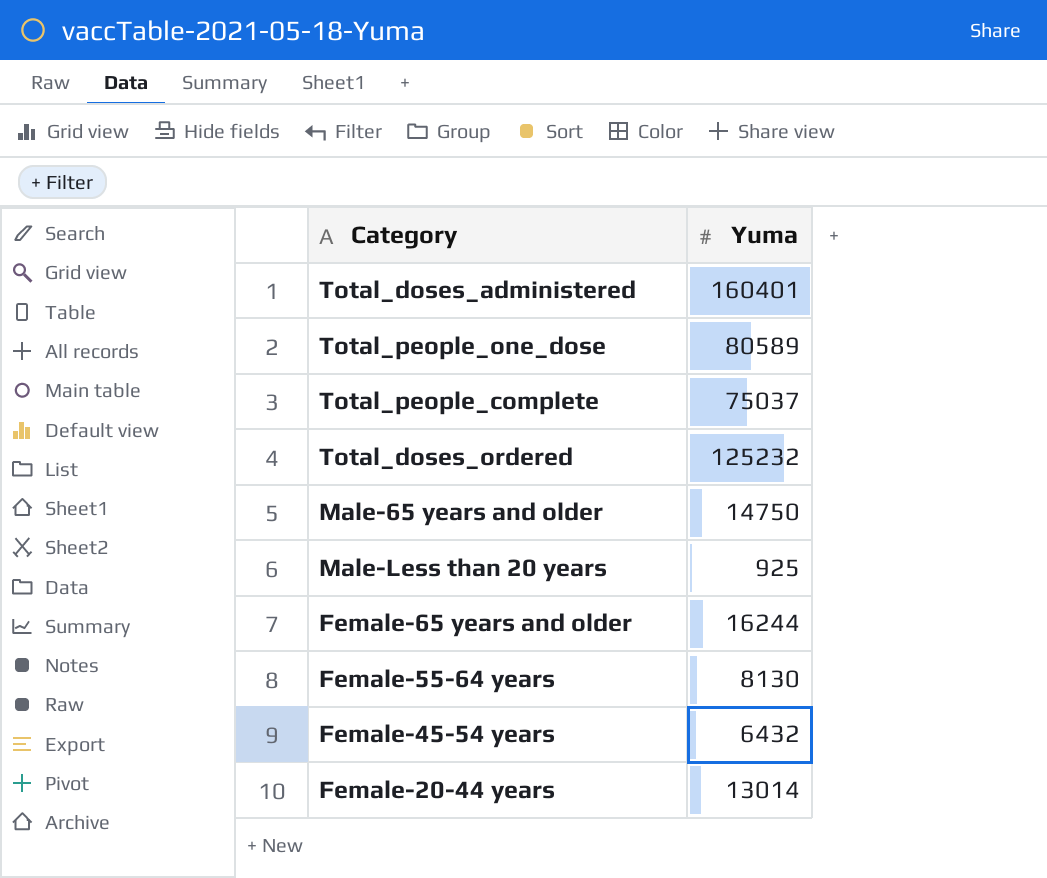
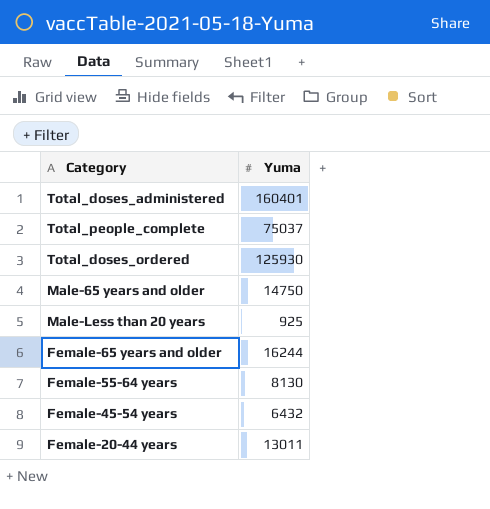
row Total_people_one_dose: 80589 -> none
Total_doses_ordered | Yuma: 125232 -> 125930
Female-20-44 years | Yuma: 13014 -> 13011

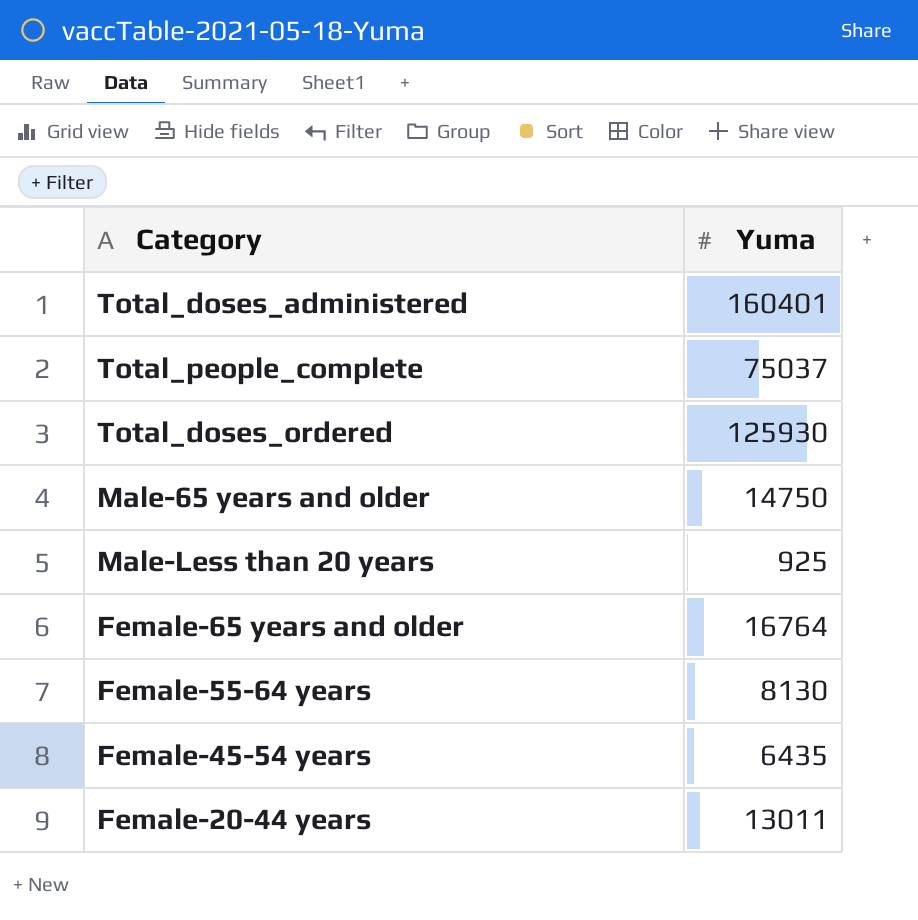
Female-65 years and older | Yuma: 16244 -> 16764
Female-45-54 years | Yuma: 6432 -> 6435

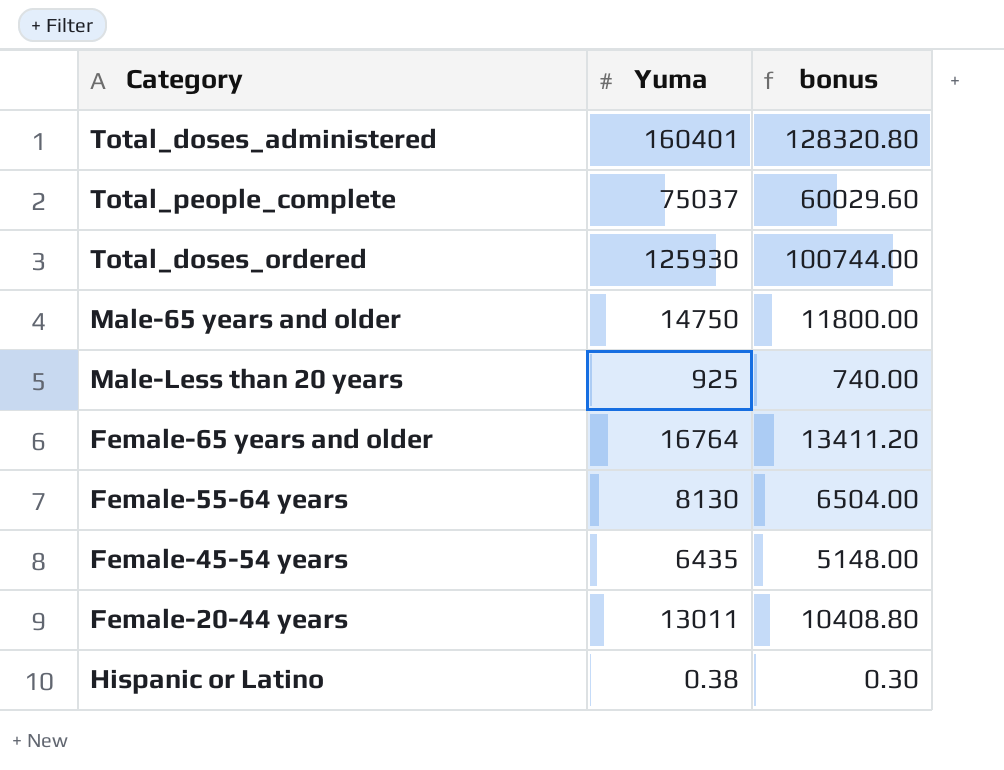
column bonus | formula: none -> [Yuma] * 0.8
row Hispanic or Latino: none -> 0.38 | 0.30

